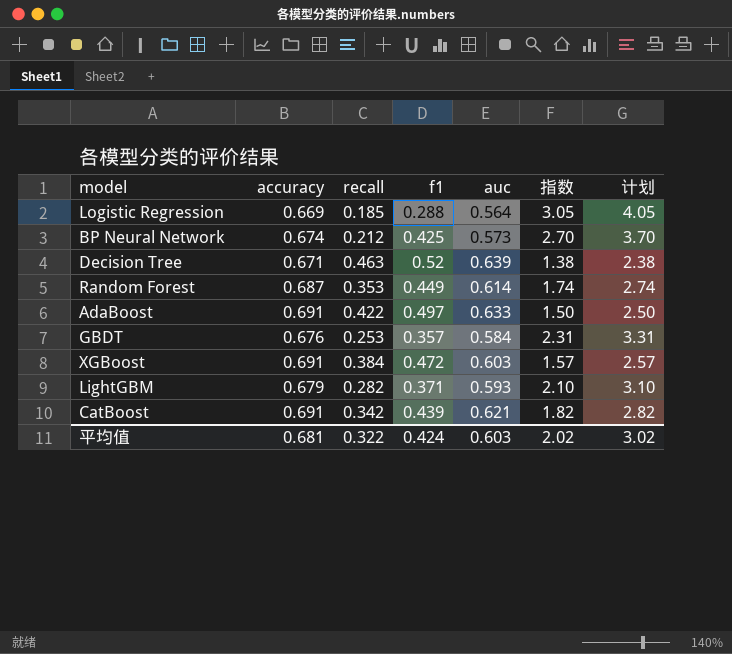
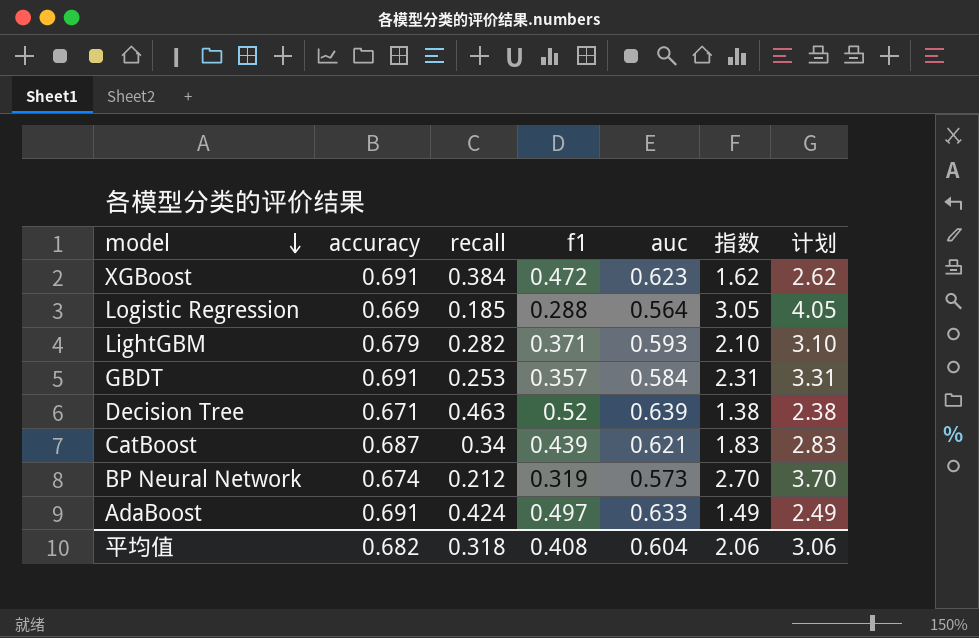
row order: none -> model descending
row Random Forest: 0.687 | 0.353 | 0.449 | 0.614 | 1.74 | 2.74 -> none
XGBoost | auc: 0.603 -> 0.623
XGBoost | 指数: 1.57 -> 1.62
XGBoost | 计划: 2.57 -> 2.62
GBDT | accuracy: 0.676 -> 0.691
CatBoost | accuracy: 0.691 -> 0.687
CatBoost | recall: 0.342 -> 0.34
CatBoost | 指数: 1.82 -> 1.83
CatBoost | 计划: 2.82 -> 2.83
BP Neural Network | f1: 0.425 -> 0.319
AdaBoost | recall: 0.422 -> 0.424
AdaBoost | 指数: 1.50 -> 1.49
AdaBoost | 计划: 2.50 -> 2.49
平均值 | accuracy: 0.681 -> 0.682
平均值 | recall: 0.322 -> 0.318
平均值 | f1: 0.424 -> 0.408
平均值 | auc: 0.603 -> 0.604
平均值 | 指数: 2.02 -> 2.06
平均值 | 计划: 3.02 -> 3.06

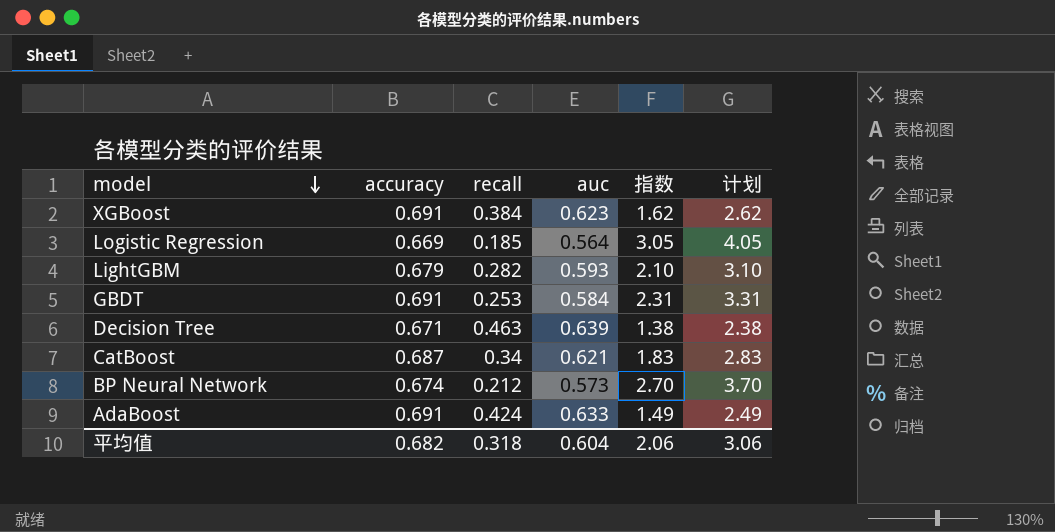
column f1 | position: 4 -> none

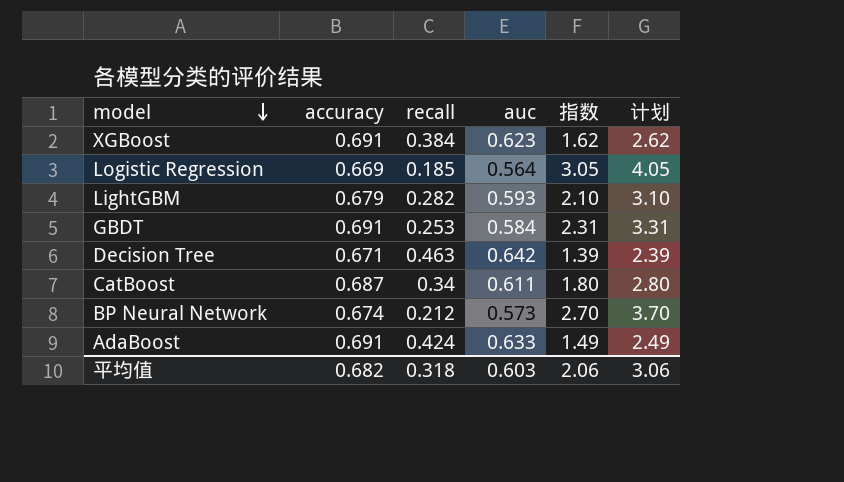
Decision Tree | auc: 0.639 -> 0.642
Decision Tree | 指数: 1.38 -> 1.39
Decision Tree | 计划: 2.38 -> 2.39
CatBoost | auc: 0.621 -> 0.611
CatBoost | 指数: 1.83 -> 1.80
CatBoost | 计划: 2.83 -> 2.80
平均值 | auc: 0.604 -> 0.603

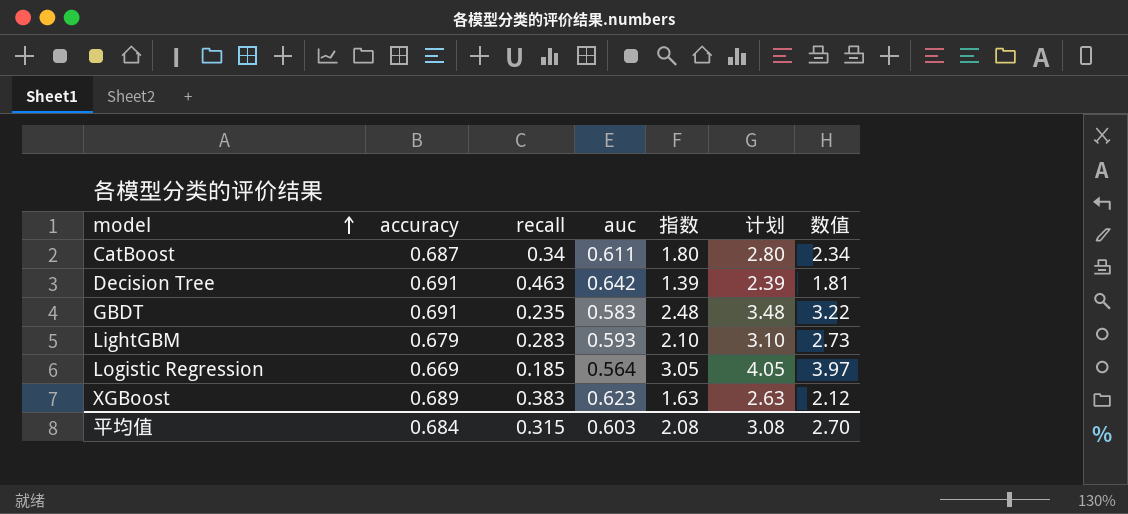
row order: model descending -> model ascending
column 数值 | formula: none -> [指数] * 1.3
row BP Neural Network: 0.674 | 0.212 | 0.573 | 2.70 | 3.70 -> none
row AdaBoost: 0.691 | 0.424 | 0.633 | 1.49 | 2.49 -> none
Decision Tree | accuracy: 0.671 -> 0.691
GBDT | recall: 0.253 -> 0.235
GBDT | auc: 0.584 -> 0.583
GBDT | 指数: 2.31 -> 2.48
GBDT | 计划: 3.31 -> 3.48
LightGBM | recall: 0.282 -> 0.283
XGBoost | accuracy: 0.691 -> 0.689
XGBoost | recall: 0.384 -> 0.383
XGBoost | 指数: 1.62 -> 1.63
XGBoost | 计划: 2.62 -> 2.63
平均值 | accuracy: 0.682 -> 0.684
平均值 | recall: 0.318 -> 0.315
平均值 | 指数: 2.06 -> 2.08
平均值 | 计划: 3.06 -> 3.08

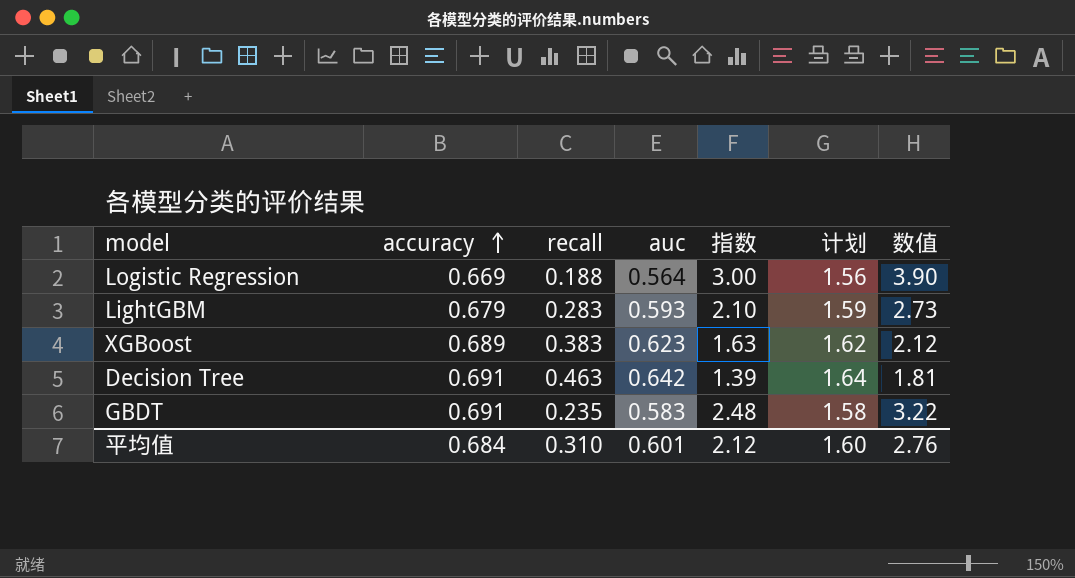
row order: model ascending -> accuracy ascending
column 计划 | formula: [指数] + 1 -> [auc] + 1
row CatBoost: 0.687 | 0.34 | 0.611 | 1.80 | 2.80 | 2.34 -> none
Logistic Regression | recall: 0.185 -> 0.188
Logistic Regression | 指数: 3.05 -> 3.00
Logistic Regression | 数值: 3.97 -> 3.90
平均值 | recall: 0.315 -> 0.310
平均值 | auc: 0.603 -> 0.601
平均值 | 指数: 2.08 -> 2.12
平均值 | 计划: 3.08 -> 1.60
平均值 | 数值: 2.70 -> 2.76

